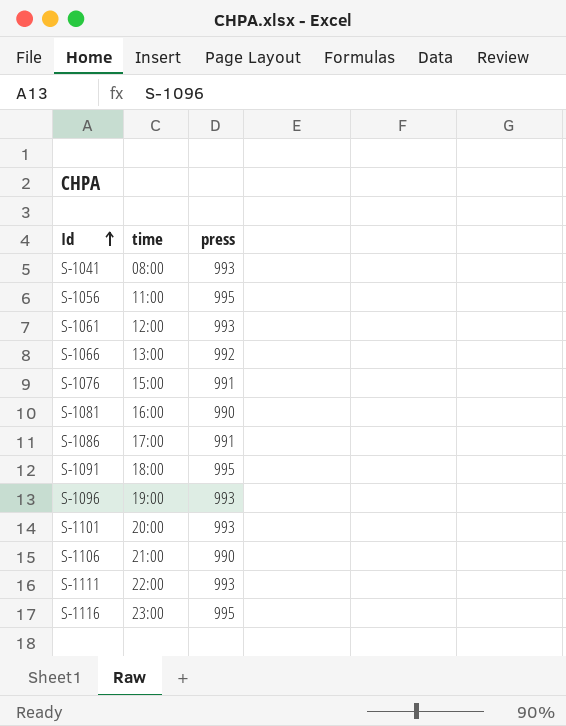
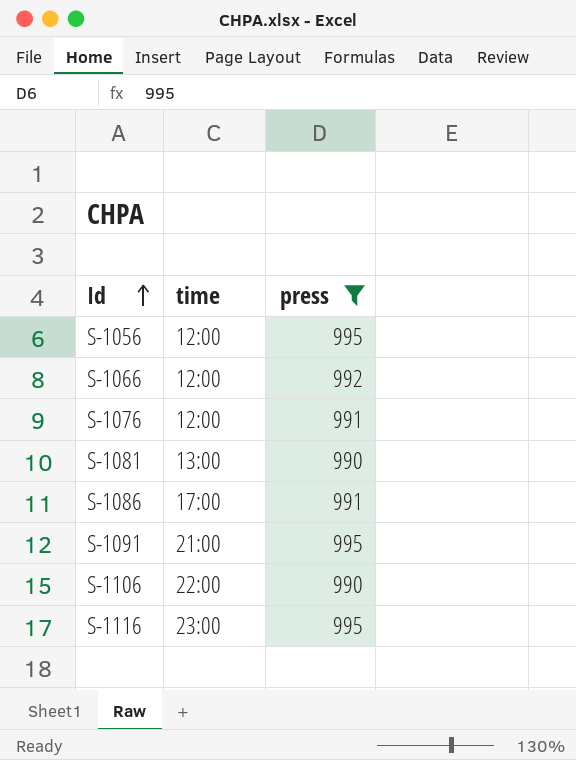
filter: none -> press != 993
S-1056 | time: 11:00 -> 12:00
S-1066 | time: 13:00 -> 12:00
S-1076 | time: 15:00 -> 12:00
S-1081 | time: 16:00 -> 13:00
S-1091 | time: 18:00 -> 21:00
S-1106 | time: 21:00 -> 22:00

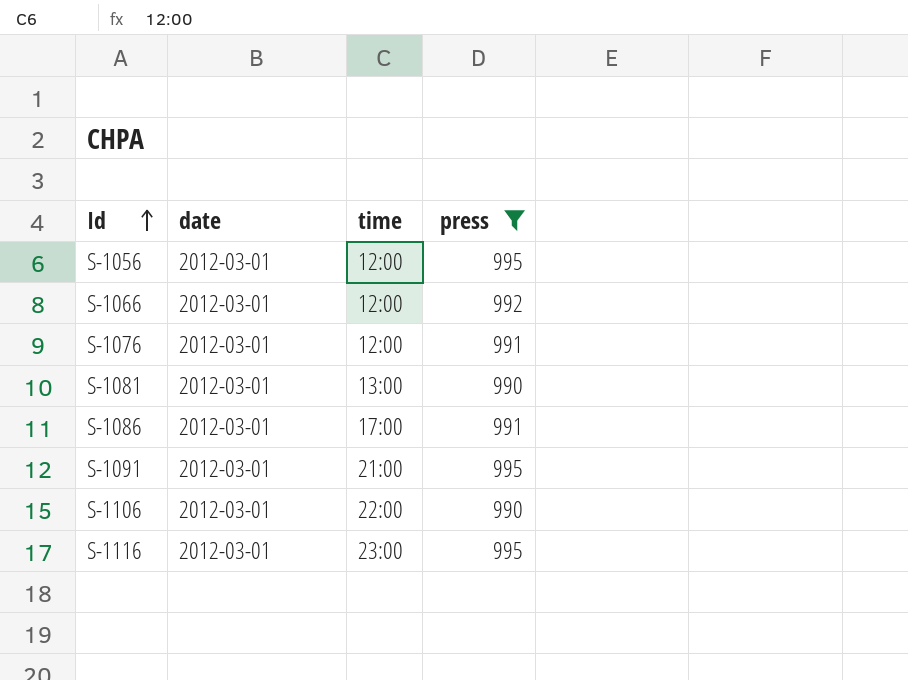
column date | position: none -> 2

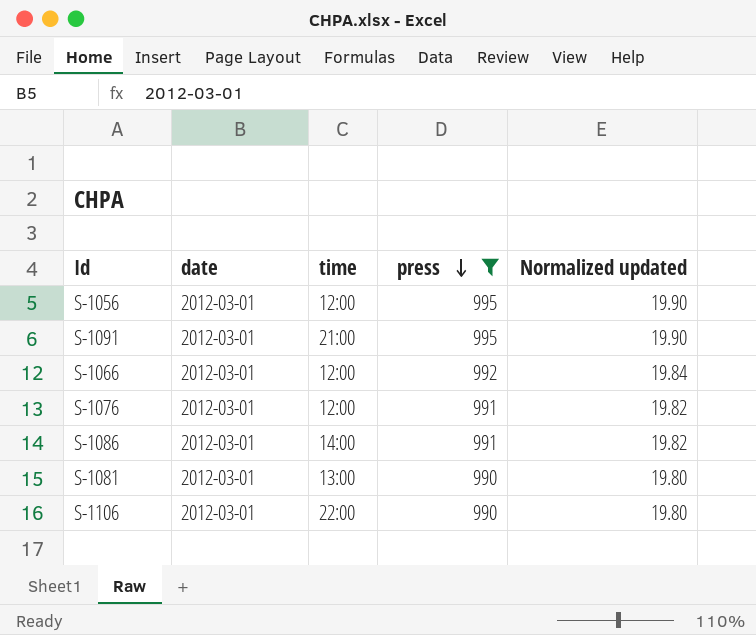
row order: Id ascending -> press descending
column Normalized updated | formula: none -> [press] * 0.02
row S-1116: 2012-03-01 | 23:00 | 995 -> none
S-1086 | time: 17:00 -> 14:00

